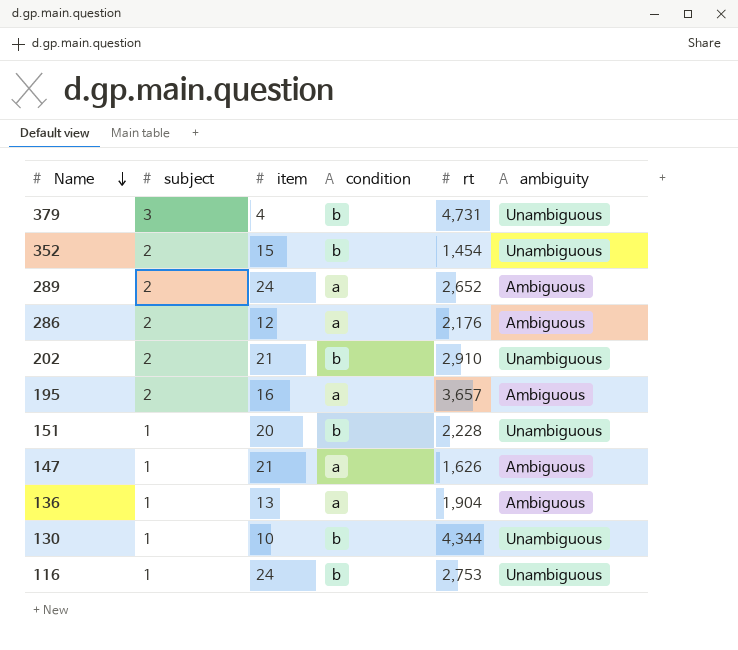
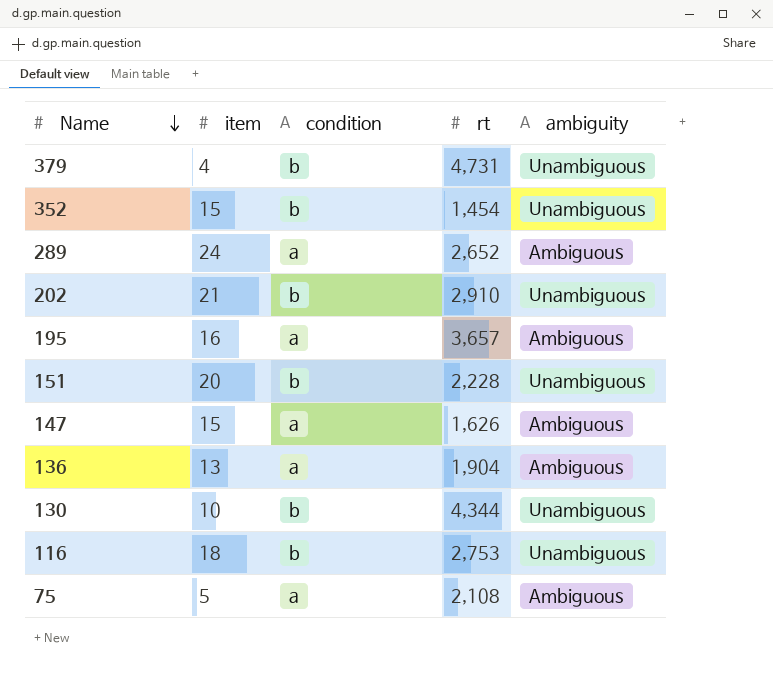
column subject | position: 2 -> none
row 286: 2 | 12 | a | 2,176 | Ambiguous -> none
147 | item: 21 -> 15
116 | item: 24 -> 18
row 75: none -> 5 | a | 2,108 | Ambiguous

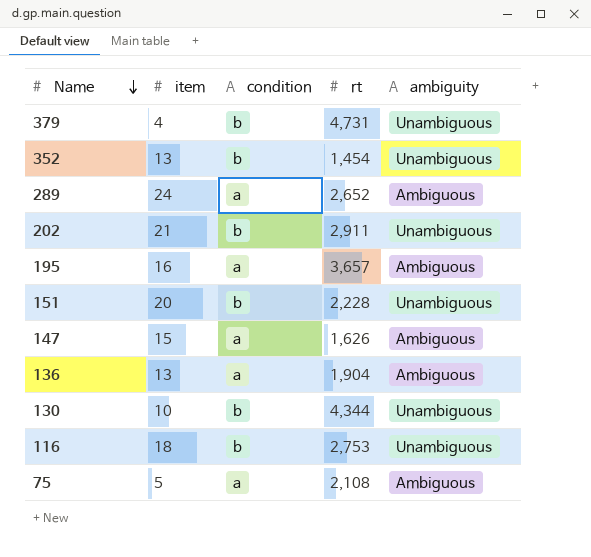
352 | item: 15 -> 13
202 | rt: 2,910 -> 2,911

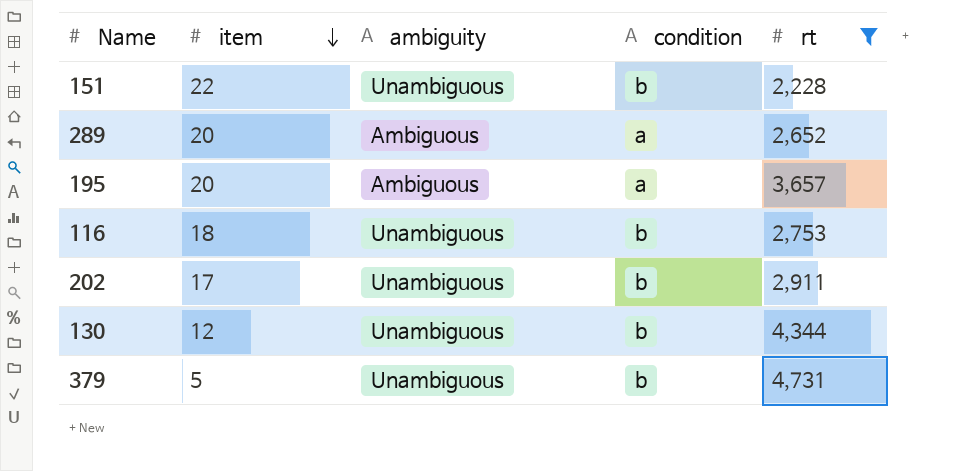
filter: none -> rt >= 2,228
row order: Name descending -> item descending
column ambiguity | position: 5 -> 3
151 | item: 20 -> 22
289 | item: 24 -> 20
195 | item: 16 -> 20
202 | item: 21 -> 17
130 | item: 10 -> 12
379 | item: 4 -> 5

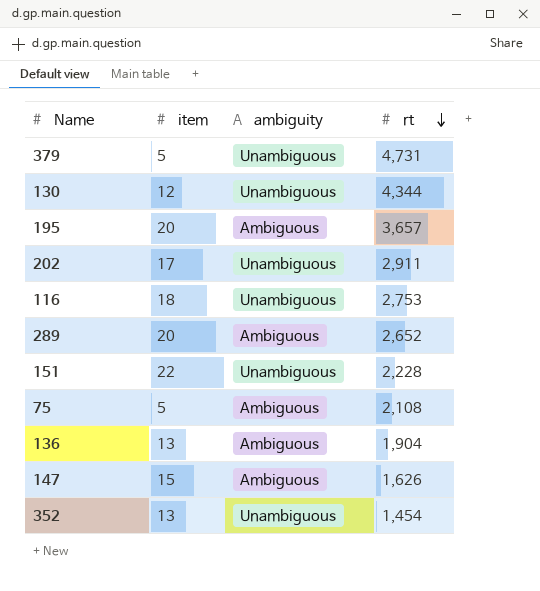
filter: rt >= 2,228 -> none
row order: item descending -> rt descending
column condition | position: 4 -> none

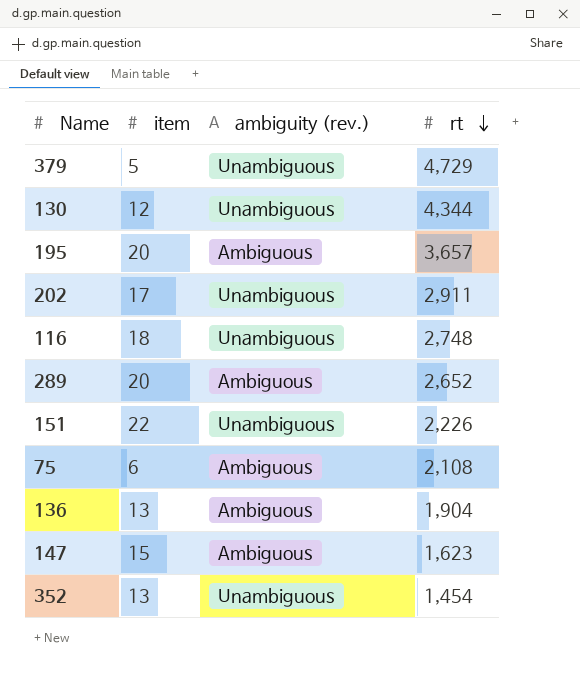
column name: ambiguity -> ambiguity (rev.)
379 | rt: 4,731 -> 4,729
116 | rt: 2,753 -> 2,748
151 | rt: 2,228 -> 2,226
75 | item: 5 -> 6
147 | rt: 1,626 -> 1,623

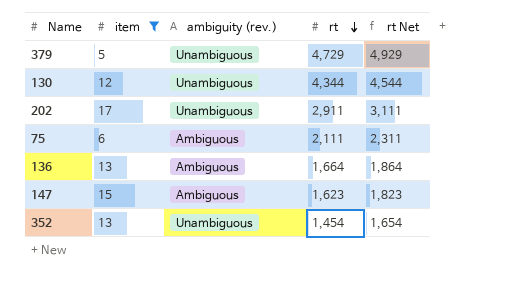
filter: none -> item <= 17
column rt Net | formula: none -> [rt] + 200
75 | rt: 2,108 -> 2,111
136 | rt: 1,904 -> 1,664

